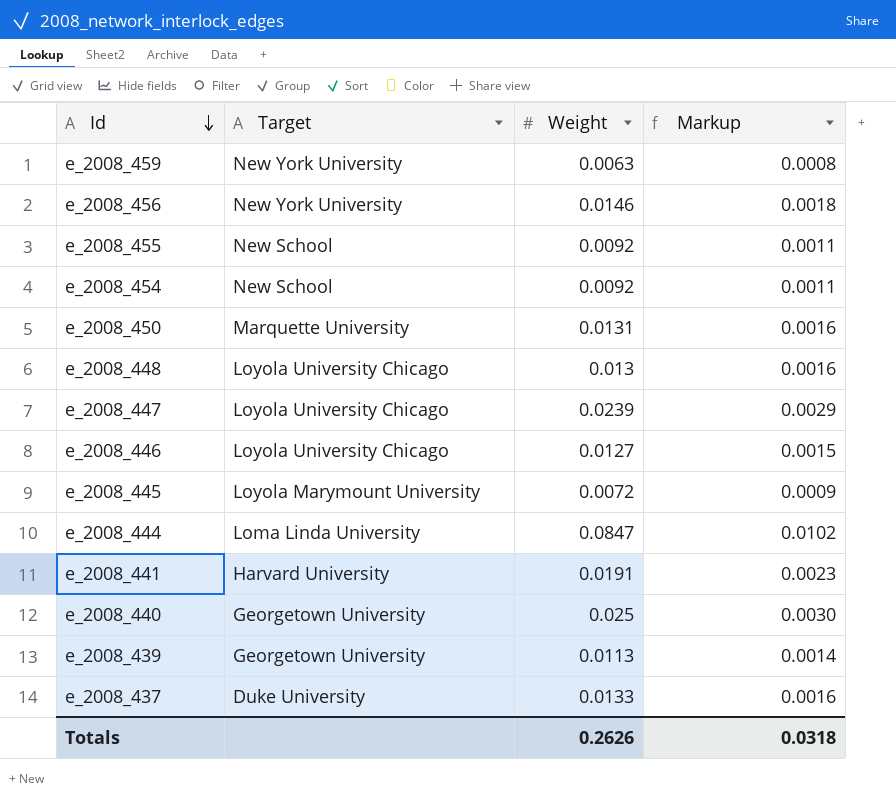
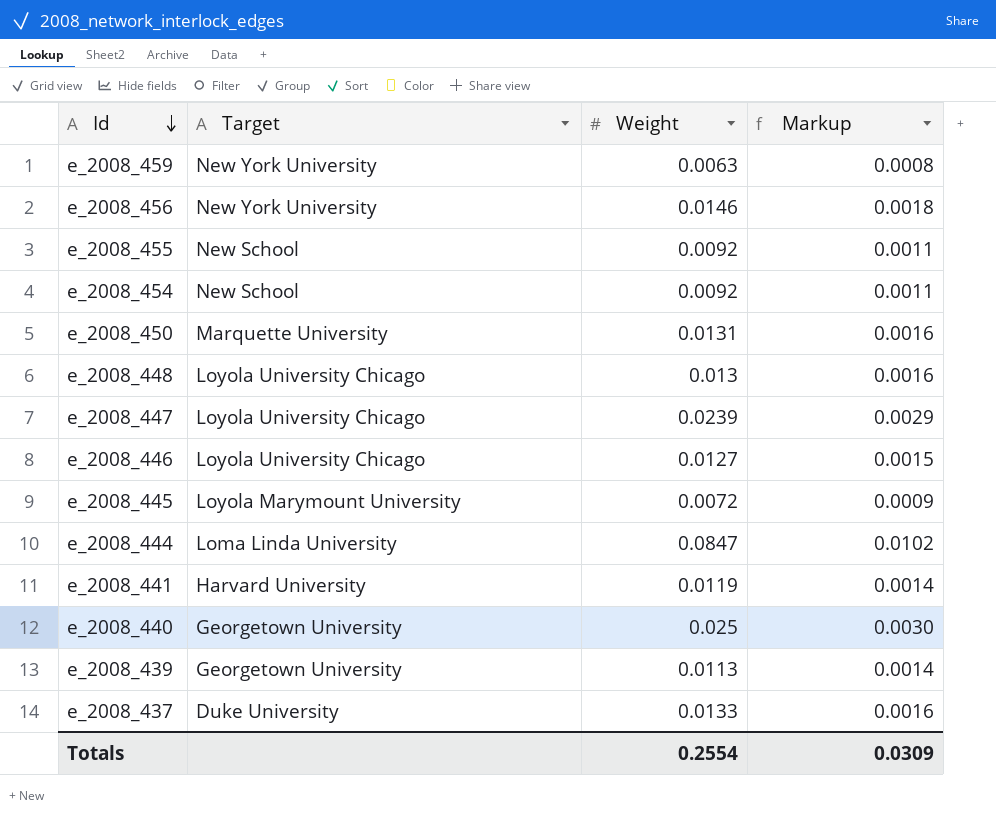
e_2008_441 | Weight: 0.0191 -> 0.0119
e_2008_441 | Markup: 0.0023 -> 0.0014
Totals | Weight: 0.2626 -> 0.2554
Totals | Markup: 0.0318 -> 0.0309

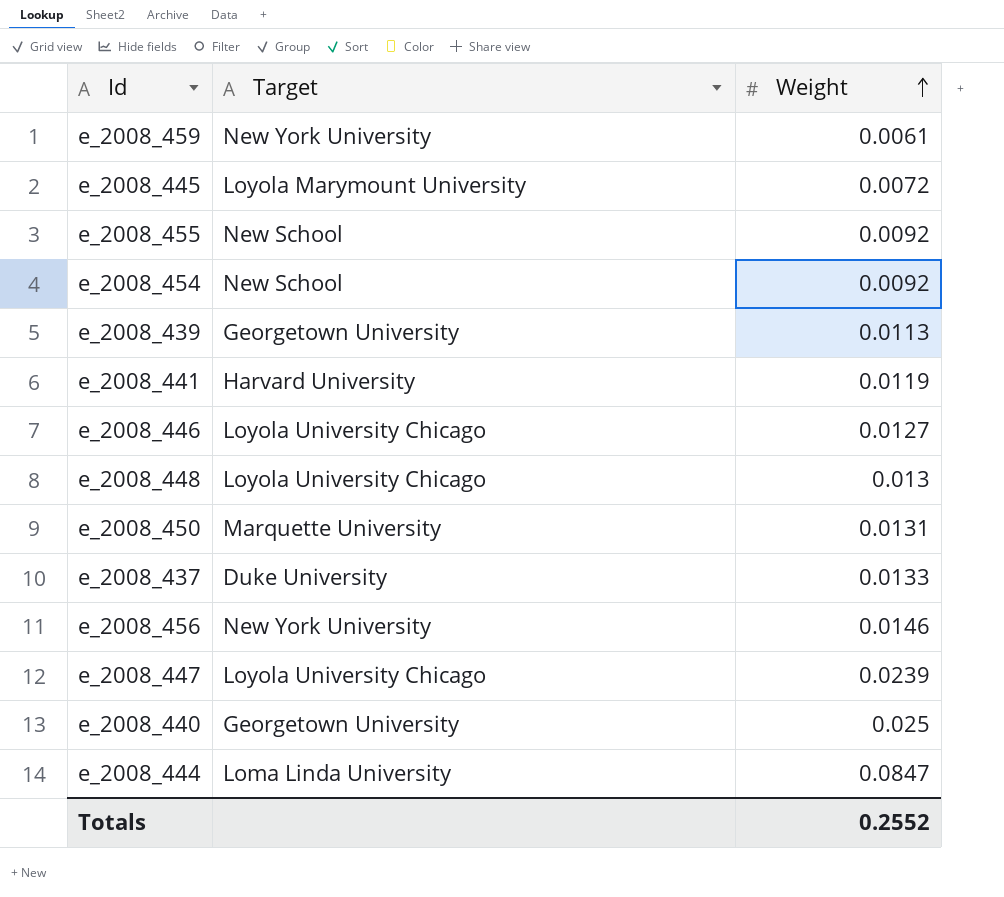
row order: Id descending -> Weight ascending
column Markup | formula: [Weight] * 0.12 -> none
e_2008_459 | Weight: 0.0063 -> 0.0061
Totals | Weight: 0.2554 -> 0.2552

